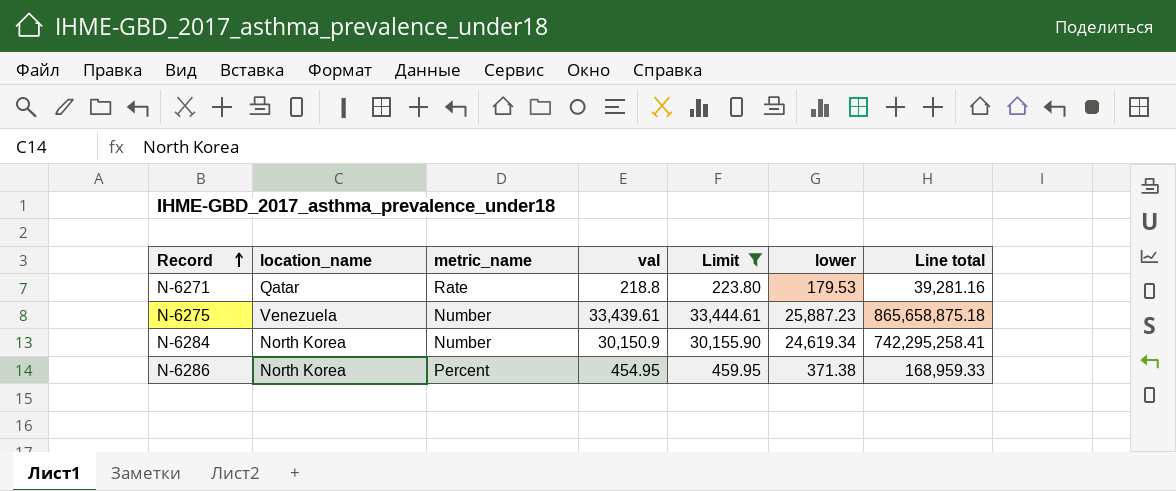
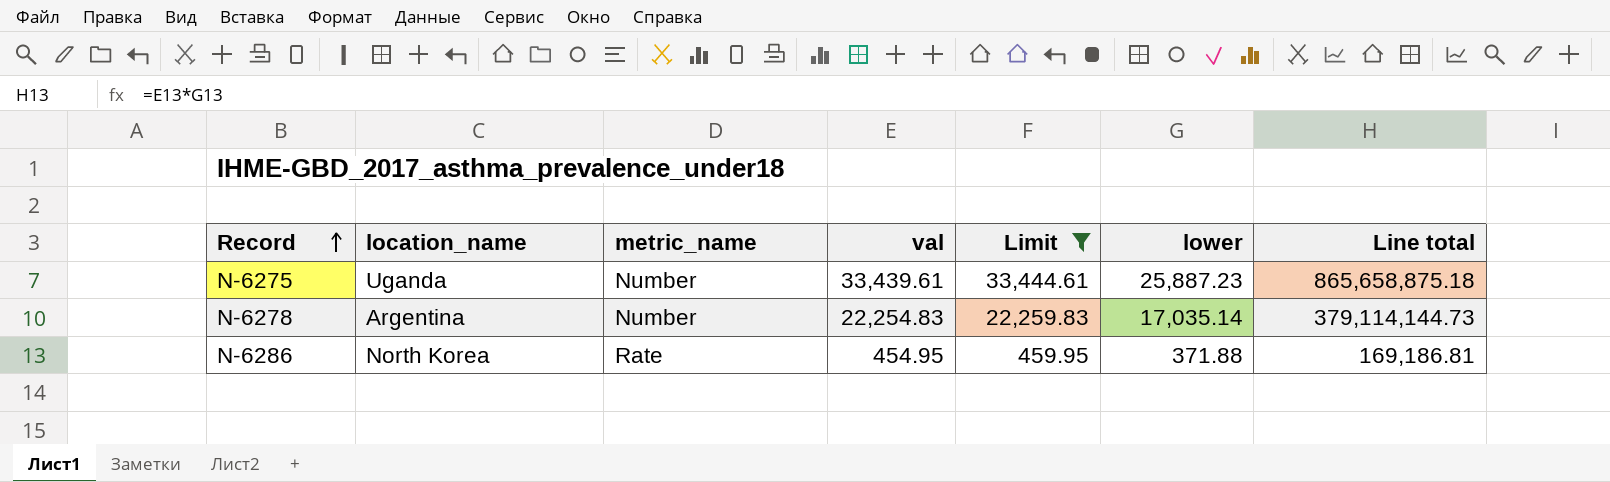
row N-6271: Qatar | Rate | 218.8 | 223.80 | 179.53 | 39,281.16 -> none
row N-6284: North Korea | Number | 30,150.9 | 30,155.90 | 24,619.34 | 742,295,258.41 -> none
N-6275 | location_name: Venezuela -> Uganda
row N-6278: none -> Argentina | Number | 22,254.83 | 22,259.83 | 17,035.14 | 379,114,144.73
N-6286 | metric_name: Percent -> Rate
N-6286 | lower: 371.38 -> 371.88
N-6286 | Line total: 168,959.33 -> 169,186.81

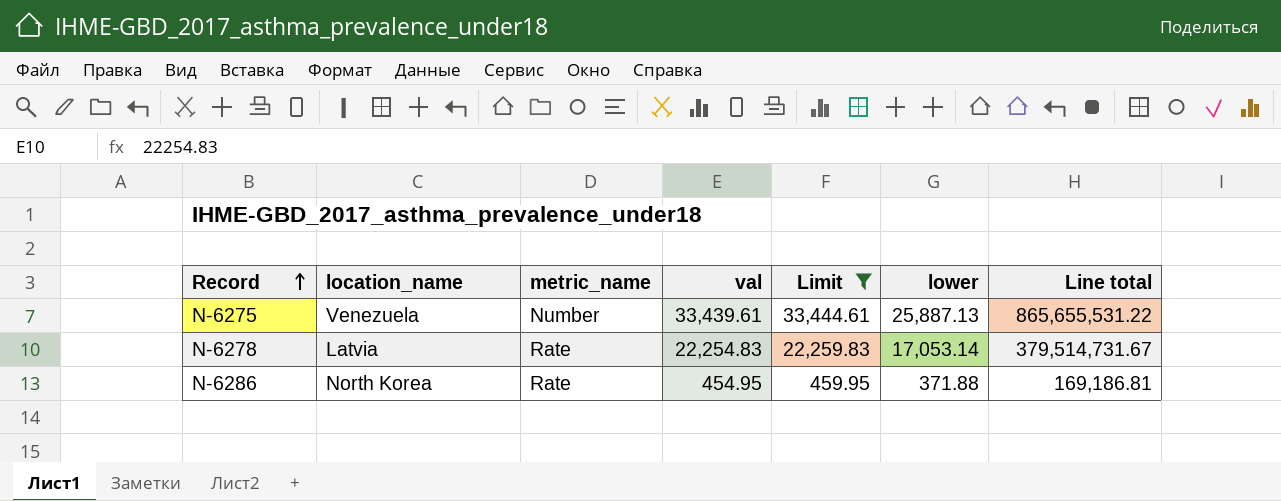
N-6275 | location_name: Uganda -> Venezuela
N-6275 | lower: 25,887.23 -> 25,887.13
N-6275 | Line total: 865,658,875.18 -> 865,655,531.22
N-6278 | location_name: Argentina -> Latvia
N-6278 | metric_name: Number -> Rate
N-6278 | lower: 17,035.14 -> 17,053.14
N-6278 | Line total: 379,114,144.73 -> 379,514,731.67

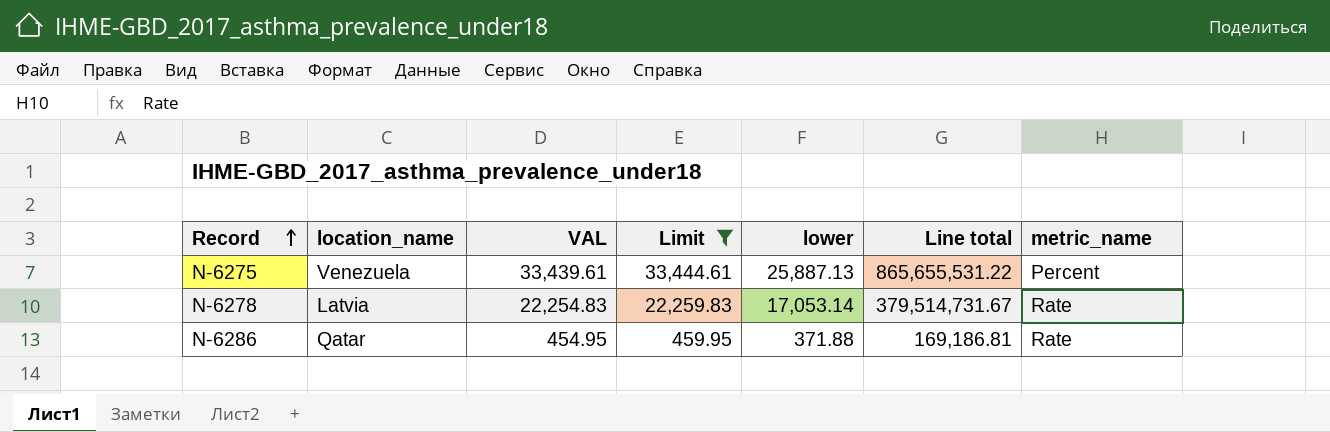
column name: val -> VAL
column metric_name | position: 3 -> 7
N-6275 | metric_name: Number -> Percent
N-6286 | location_name: North Korea -> Qatar

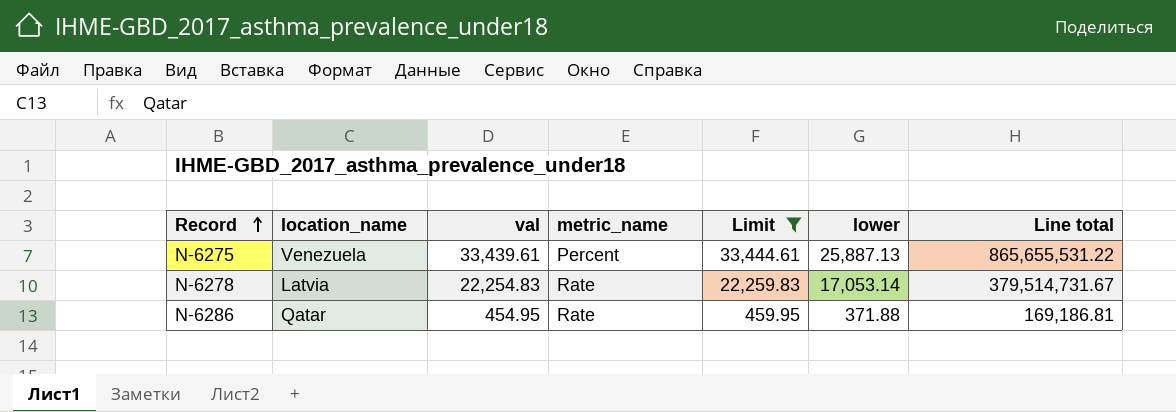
column name: VAL -> val
column metric_name | position: 7 -> 4

